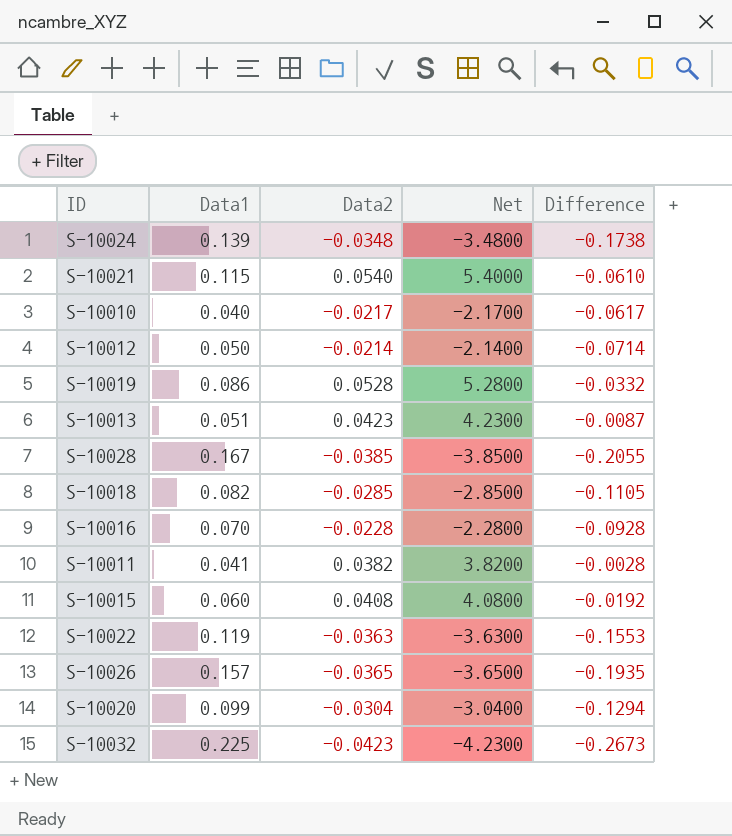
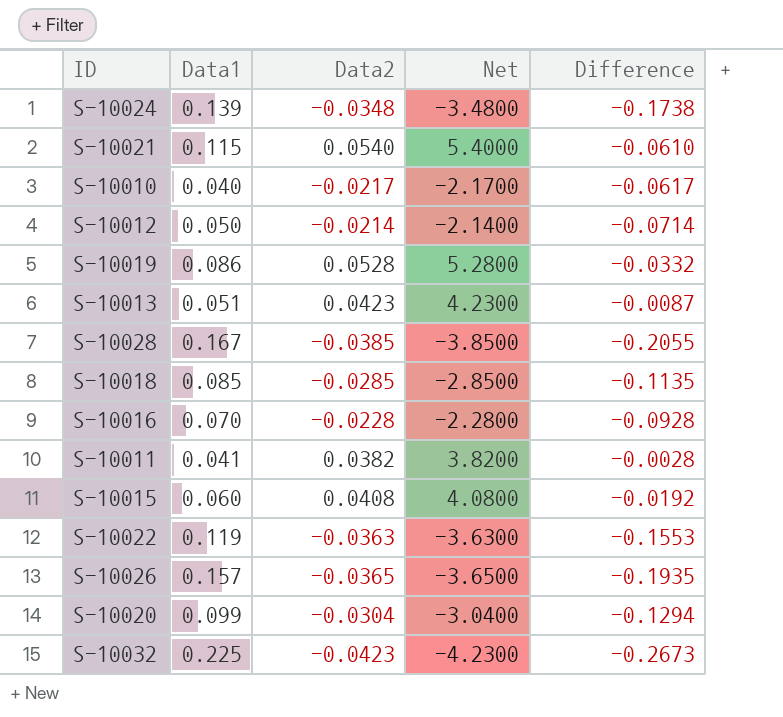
S-10018 | Data1: 0.082 -> 0.085
S-10018 | Difference: -0.1105 -> -0.1135

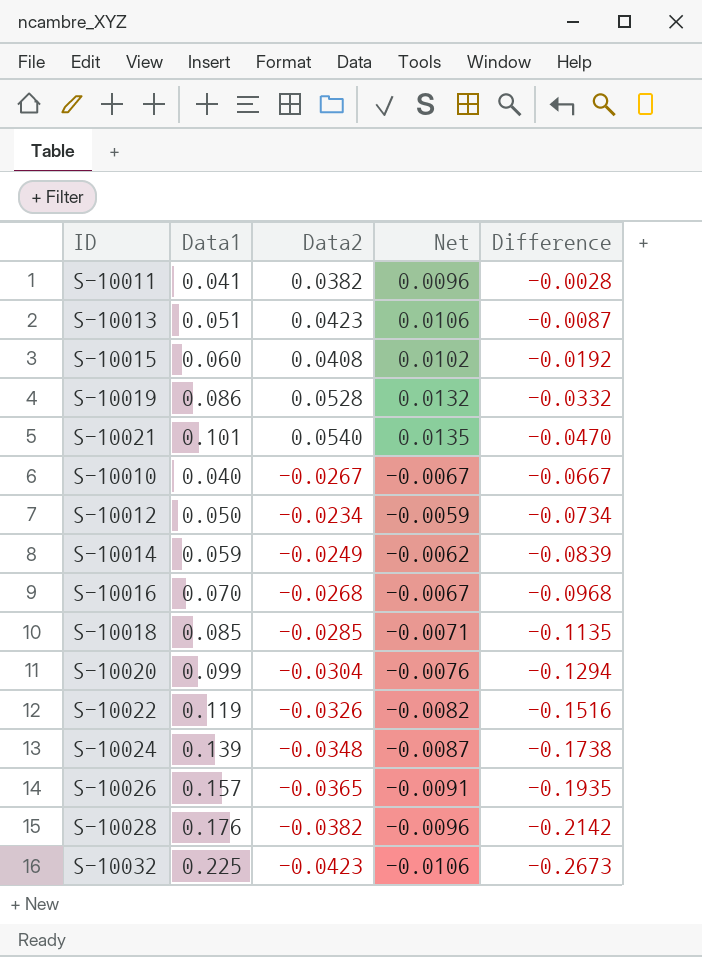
row order: none -> Difference descending
column Net | formula: [Data2] * 100 -> [Data2] * 0.25
S-10021 | Data1: 0.115 -> 0.101
S-10021 | Difference: -0.0610 -> -0.0470
S-10010 | Data2: -0.0217 -> -0.0267
S-10010 | Difference: -0.0617 -> -0.0667
S-10012 | Data2: -0.0214 -> -0.0234
S-10012 | Difference: -0.0714 -> -0.0734
row S-10014: none -> 0.059 | -0.0249 | -0.0062 | -0.0839
S-10016 | Data2: -0.0228 -> -0.0268
S-10016 | Difference: -0.0928 -> -0.0968
S-10022 | Data2: -0.0363 -> -0.0326
S-10022 | Difference: -0.1553 -> -0.1516
S-10028 | Data1: 0.167 -> 0.176
S-10028 | Data2: -0.0385 -> -0.0382
S-10028 | Difference: -0.2055 -> -0.2142

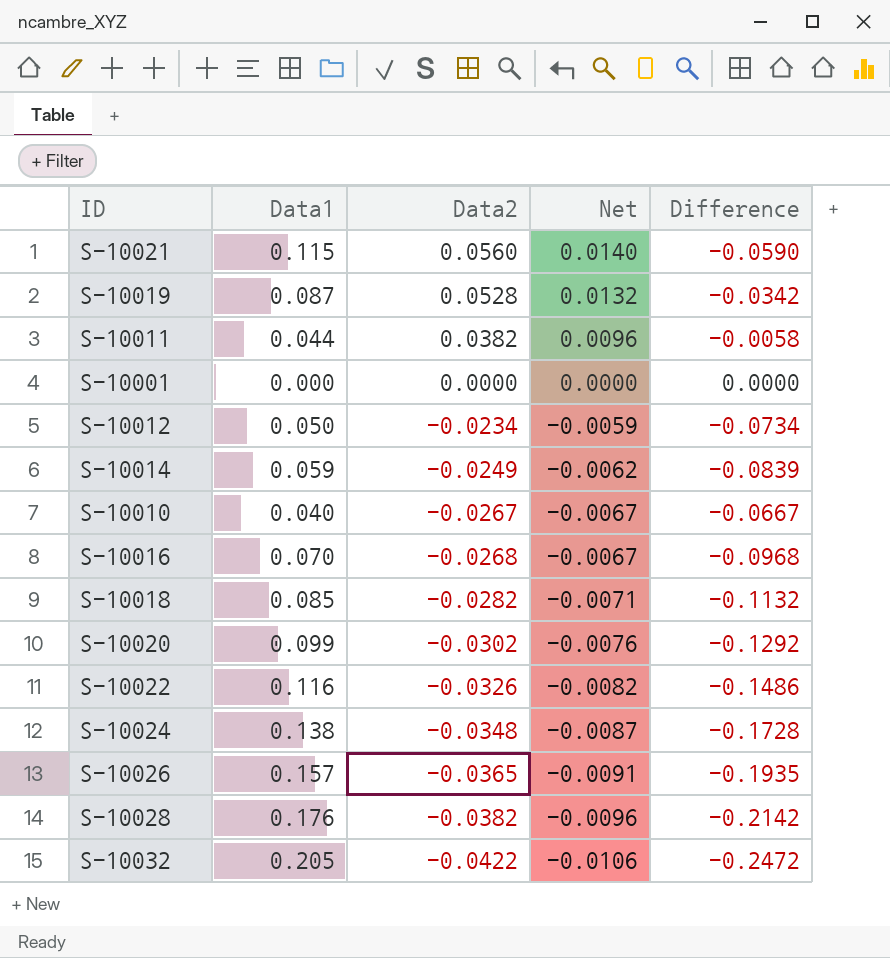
row order: Difference descending -> Data2 descending
row S-10013: 0.051 | 0.0423 | 0.0106 | -0.0087 -> none
row S-10015: 0.060 | 0.0408 | 0.0102 | -0.0192 -> none
S-10021 | Data1: 0.101 -> 0.115
S-10021 | Data2: 0.0540 -> 0.0560
S-10021 | Net: 0.0135 -> 0.0140
S-10021 | Difference: -0.0470 -> -0.0590
S-10019 | Data1: 0.086 -> 0.087
S-10019 | Difference: -0.0332 -> -0.0342
S-10011 | Data1: 0.041 -> 0.044
S-10011 | Difference: -0.0028 -> -0.0058
row S-10001: none -> 0.000 | 0.0000 | 0.0000 | 0.0000
S-10018 | Data2: -0.0285 -> -0.0282
S-10018 | Difference: -0.1135 -> -0.1132
S-10020 | Data2: -0.0304 -> -0.0302
S-10020 | Difference: -0.1294 -> -0.1292
S-10022 | Data1: 0.119 -> 0.116
S-10022 | Difference: -0.1516 -> -0.1486
S-10024 | Data1: 0.139 -> 0.138
S-10024 | Difference: -0.1738 -> -0.1728
S-10032 | Data1: 0.225 -> 0.205
S-10032 | Data2: -0.0423 -> -0.0422
S-10032 | Difference: -0.2673 -> -0.2472

